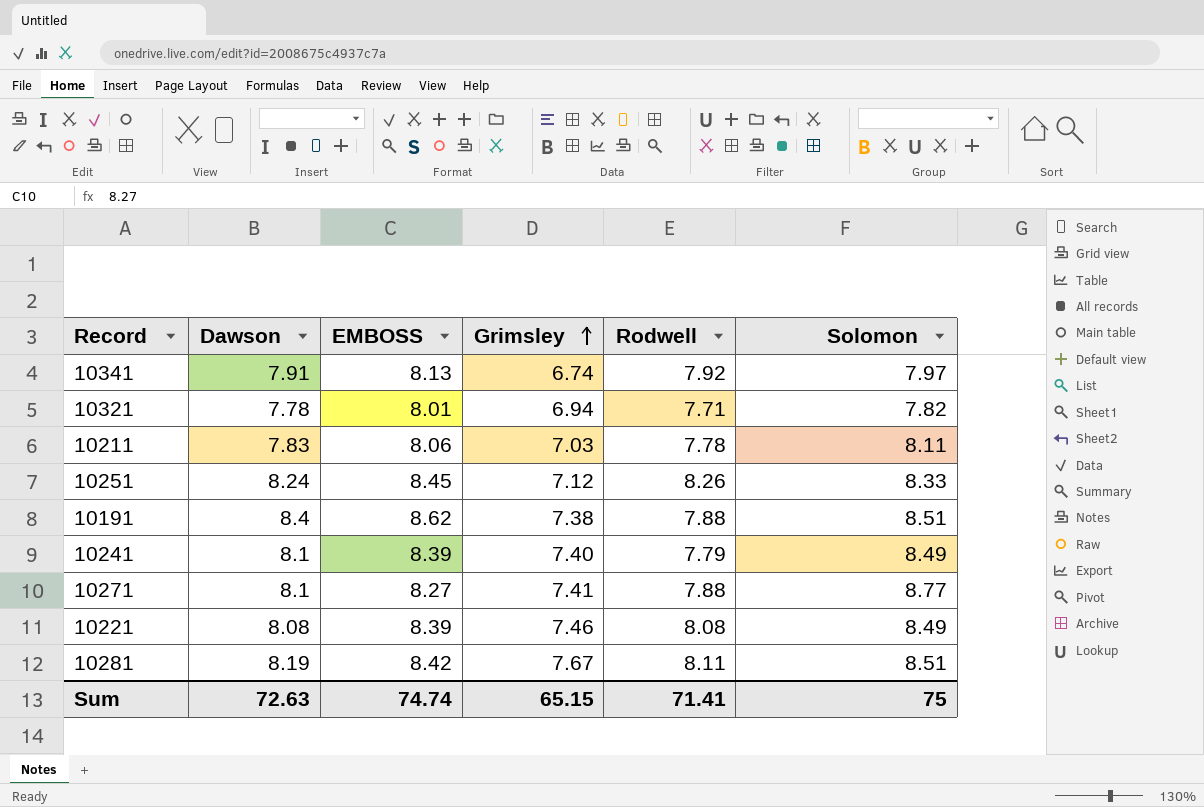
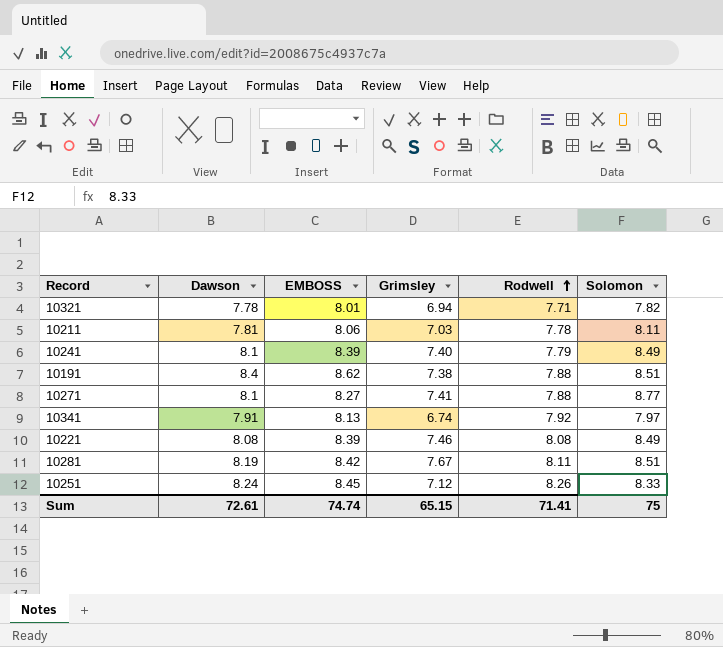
row order: Grimsley ascending -> Rodwell ascending
10211 | Dawson: 7.83 -> 7.81
Sum | Dawson: 72.63 -> 72.61

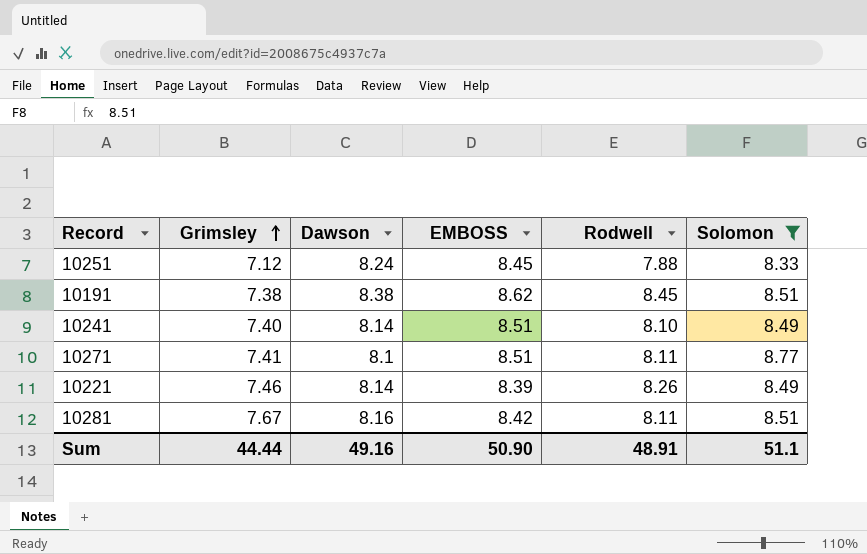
filter: none -> Solomon >= 8.33
row order: Rodwell ascending -> Grimsley ascending
column Grimsley | position: 4 -> 2
10251 | Rodwell: 8.26 -> 7.88
10191 | Dawson: 8.4 -> 8.38
10191 | Rodwell: 7.88 -> 8.45
10241 | Dawson: 8.1 -> 8.14
10241 | EMBOSS: 8.39 -> 8.51
10241 | Rodwell: 7.79 -> 8.10
10271 | EMBOSS: 8.27 -> 8.51
10271 | Rodwell: 7.88 -> 8.11
10221 | Dawson: 8.08 -> 8.14
10221 | Rodwell: 8.08 -> 8.26
10281 | Dawson: 8.19 -> 8.16
Sum | Grimsley: 65.15 -> 44.44
Sum | Dawson: 72.61 -> 49.16
Sum | EMBOSS: 74.74 -> 50.90
Sum | Rodwell: 71.41 -> 48.91
Sum | Solomon: 75 -> 51.1

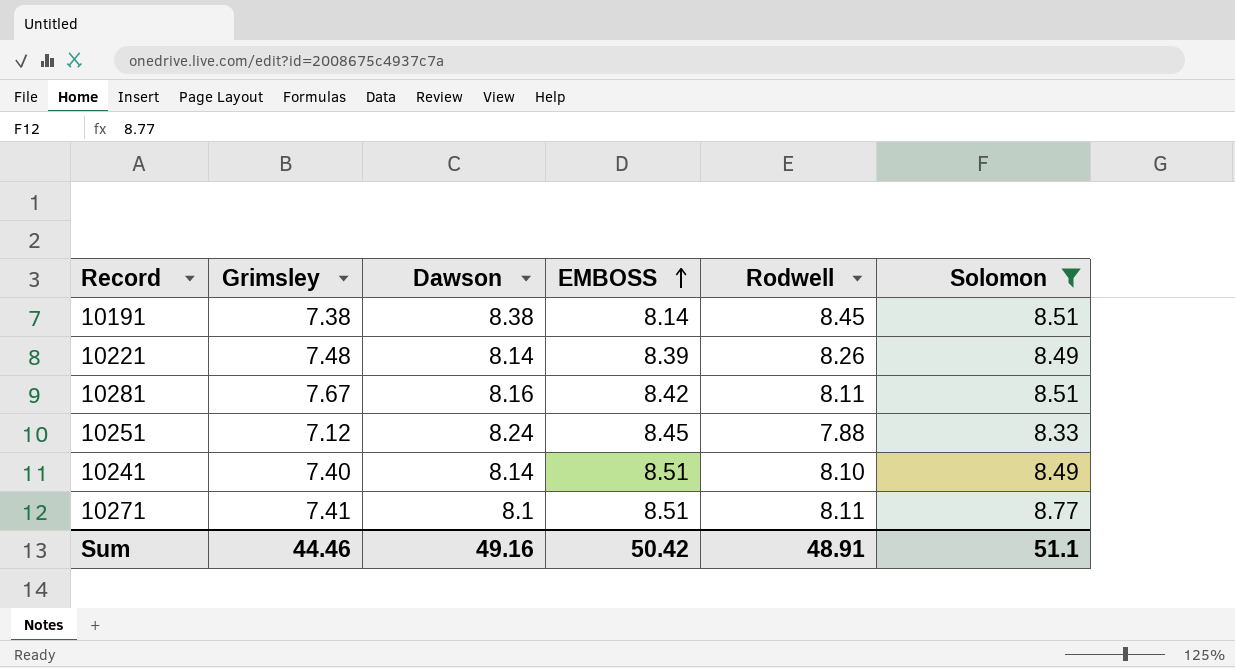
row order: Grimsley ascending -> EMBOSS ascending
10191 | EMBOSS: 8.62 -> 8.14
10221 | Grimsley: 7.46 -> 7.48
Sum | Grimsley: 44.44 -> 44.46
Sum | EMBOSS: 50.90 -> 50.42

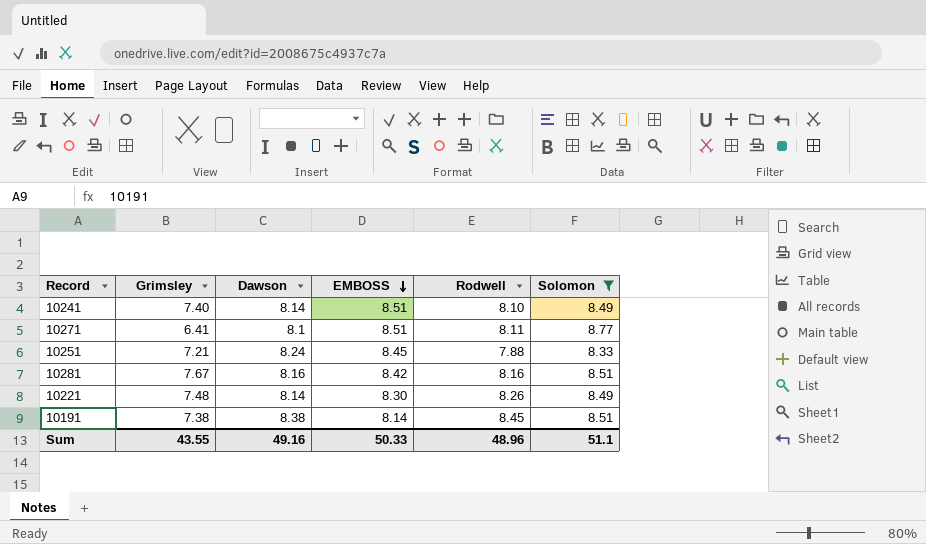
row order: EMBOSS ascending -> EMBOSS descending
10271 | Grimsley: 7.41 -> 6.41
10251 | Grimsley: 7.12 -> 7.21
10281 | Rodwell: 8.11 -> 8.16
10221 | EMBOSS: 8.39 -> 8.30
Sum | Grimsley: 44.46 -> 43.55
Sum | EMBOSS: 50.42 -> 50.33
Sum | Rodwell: 48.91 -> 48.96

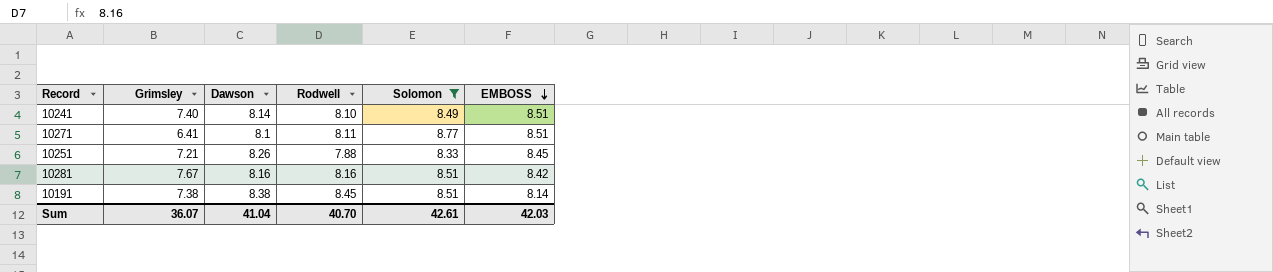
column EMBOSS | position: 4 -> 6
row 10221: 7.48 | 8.14 | 8.30 | 8.26 | 8.49 -> none
10251 | Dawson: 8.24 -> 8.26
Sum | Grimsley: 43.55 -> 36.07
Sum | Dawson: 49.16 -> 41.04
Sum | Rodwell: 48.96 -> 40.70
Sum | Solomon: 51.1 -> 42.61
Sum | EMBOSS: 50.33 -> 42.03

